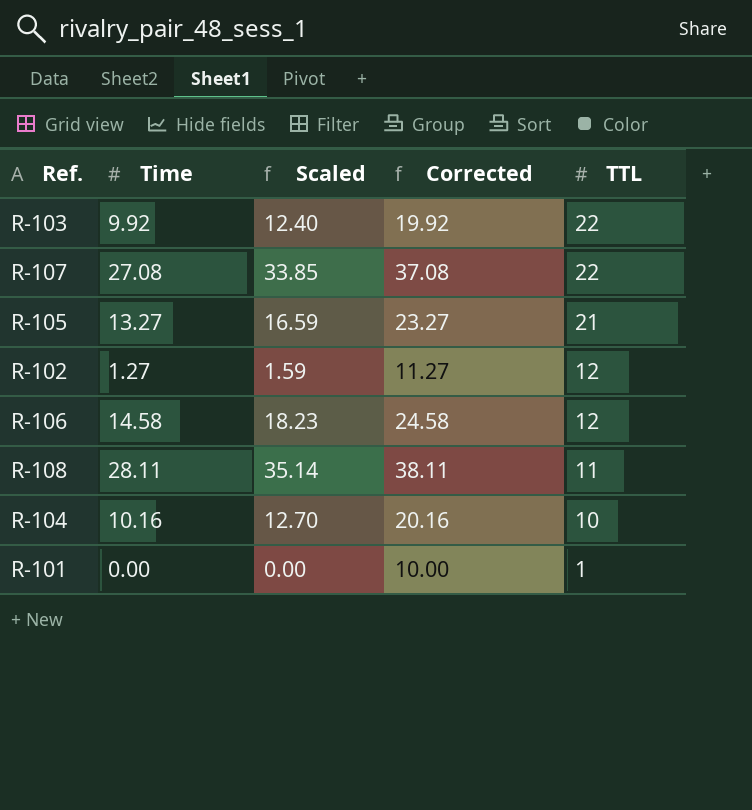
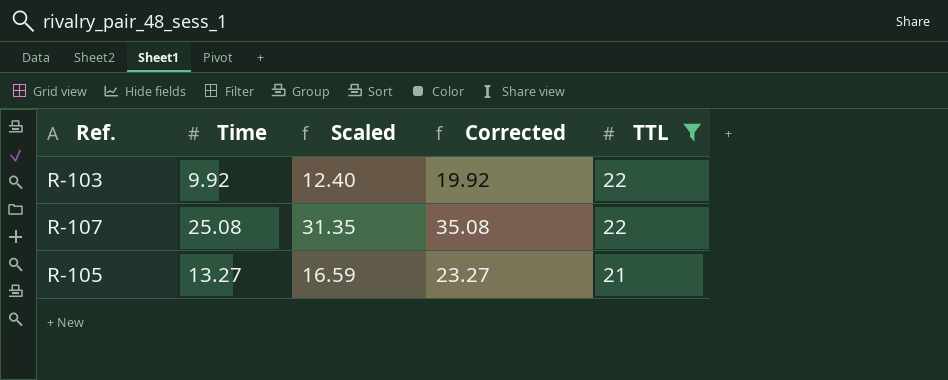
filter: none -> TTL >= 21
R-107 | Time: 27.08 -> 25.08
R-107 | Scaled: 33.85 -> 31.35
R-107 | Corrected: 37.08 -> 35.08

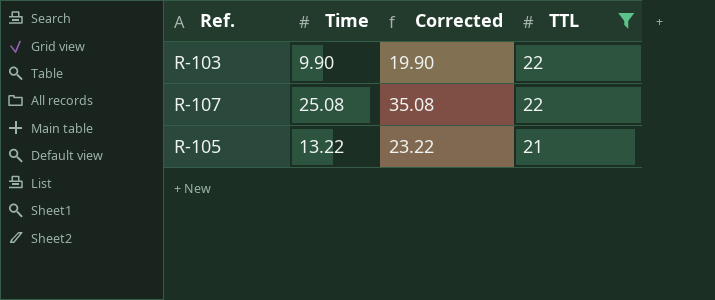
column Scaled | formula: [Time] * 1.25 -> none
R-103 | Time: 9.92 -> 9.90
R-103 | Corrected: 19.92 -> 19.90
R-105 | Time: 13.27 -> 13.22
R-105 | Corrected: 23.27 -> 23.22

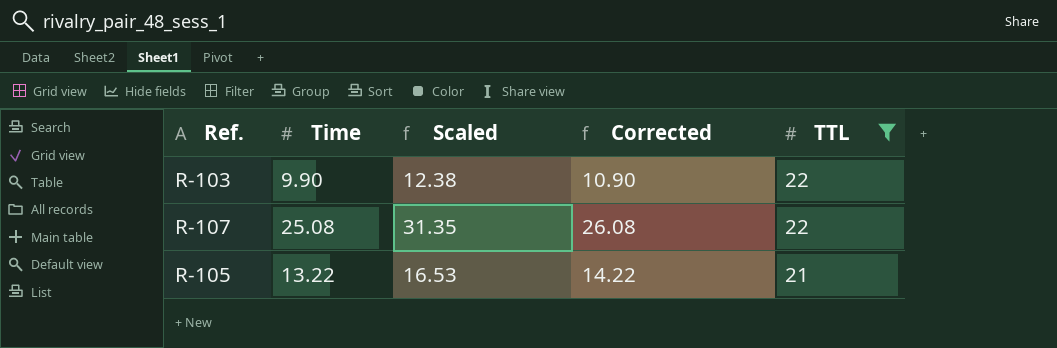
column Scaled | formula: none -> [Time] * 1.25
column Corrected | formula: [Time] + 10 -> [Time] + 1

